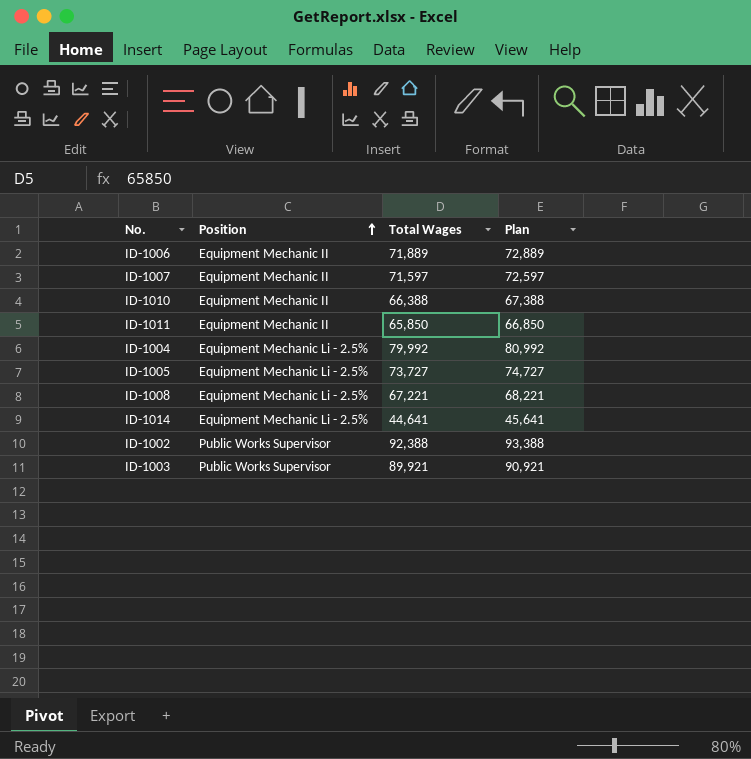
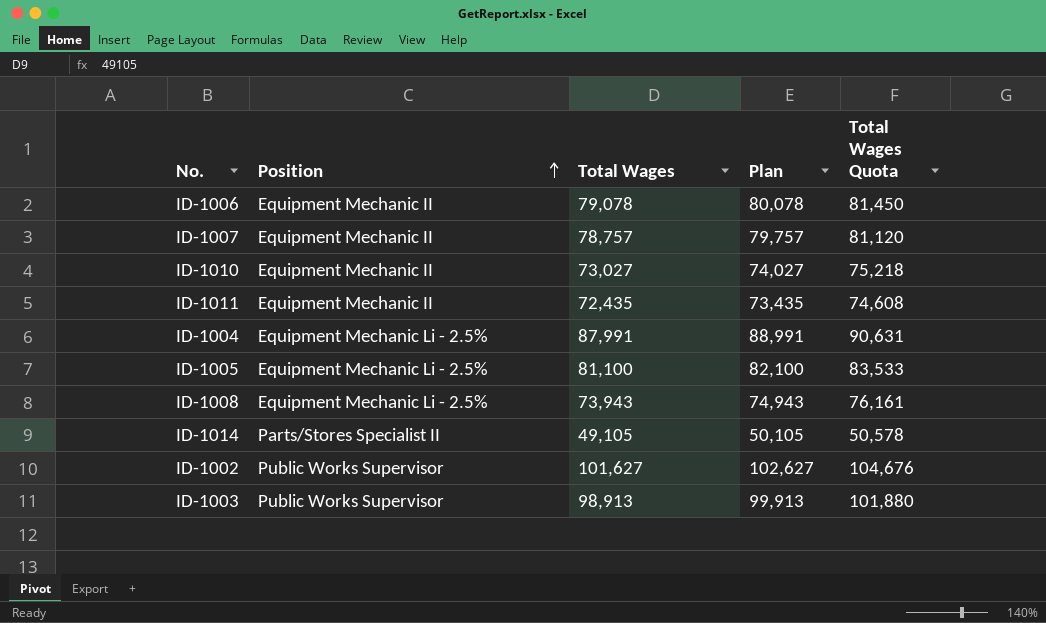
column Total Wages Quota | formula: none -> [Total Wages] * 1.03
ID-1006 | Total Wages: 71,889 -> 79,078
ID-1006 | Plan: 72,889 -> 80,078
ID-1007 | Total Wages: 71,597 -> 78,757
ID-1007 | Plan: 72,597 -> 79,757
ID-1010 | Total Wages: 66,388 -> 73,027
ID-1010 | Plan: 67,388 -> 74,027
ID-1011 | Total Wages: 65,850 -> 72,435
ID-1011 | Plan: 66,850 -> 73,435
ID-1004 | Total Wages: 79,992 -> 87,991
ID-1004 | Plan: 80,992 -> 88,991
ID-1005 | Total Wages: 73,727 -> 81,100
ID-1005 | Plan: 74,727 -> 82,100
ID-1008 | Total Wages: 67,221 -> 73,943
ID-1008 | Plan: 68,221 -> 74,943
ID-1014 | Position: Equipment Mechanic Li - 2.5% -> Parts/Stores Specialist II
ID-1014 | Total Wages: 44,641 -> 49,105
ID-1014 | Plan: 45,641 -> 50,105
ID-1002 | Total Wages: 92,388 -> 101,627
ID-1002 | Plan: 93,388 -> 102,627
ID-1003 | Total Wages: 89,921 -> 98,913
ID-1003 | Plan: 90,921 -> 99,913

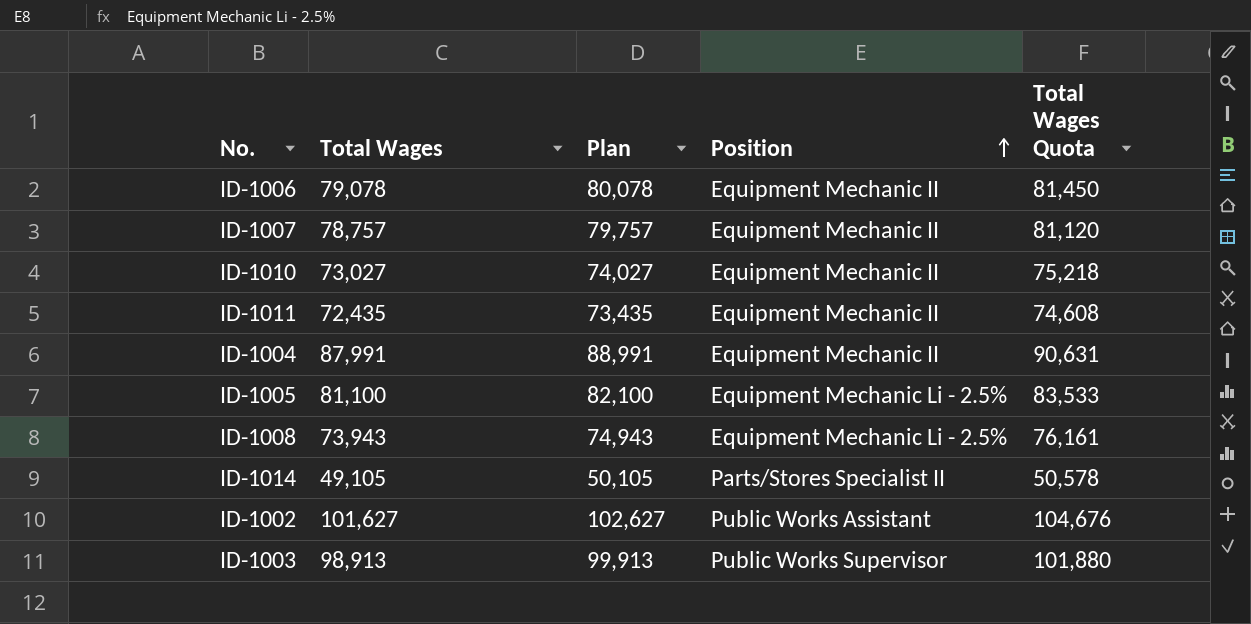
column Position | position: 2 -> 4
ID-1004 | Position: Equipment Mechanic Li - 2.5% -> Equipment Mechanic II
ID-1002 | Position: Public Works Supervisor -> Public Works Assistant

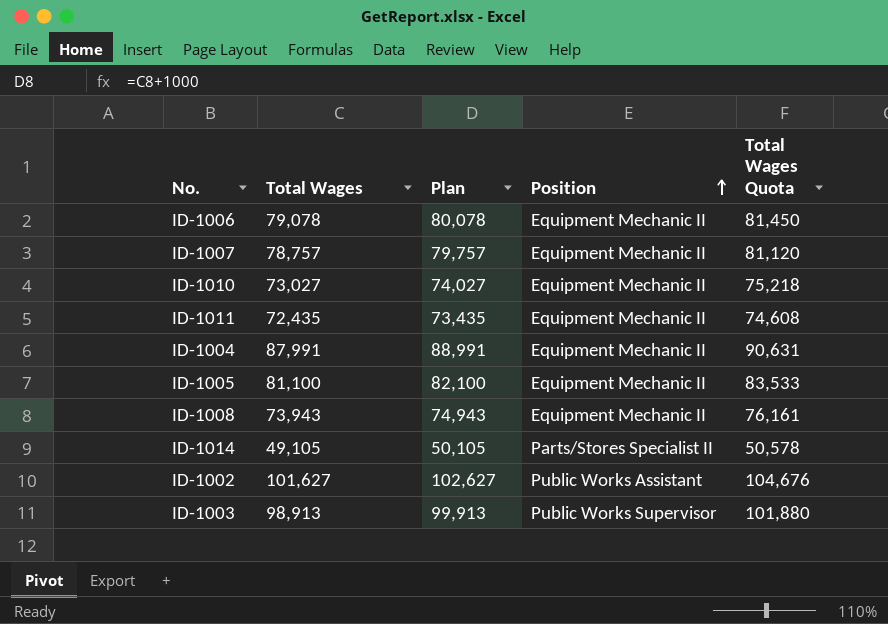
ID-1005 | Position: Equipment Mechanic Li - 2.5% -> Equipment Mechanic II
ID-1008 | Position: Equipment Mechanic Li - 2.5% -> Equipment Mechanic II

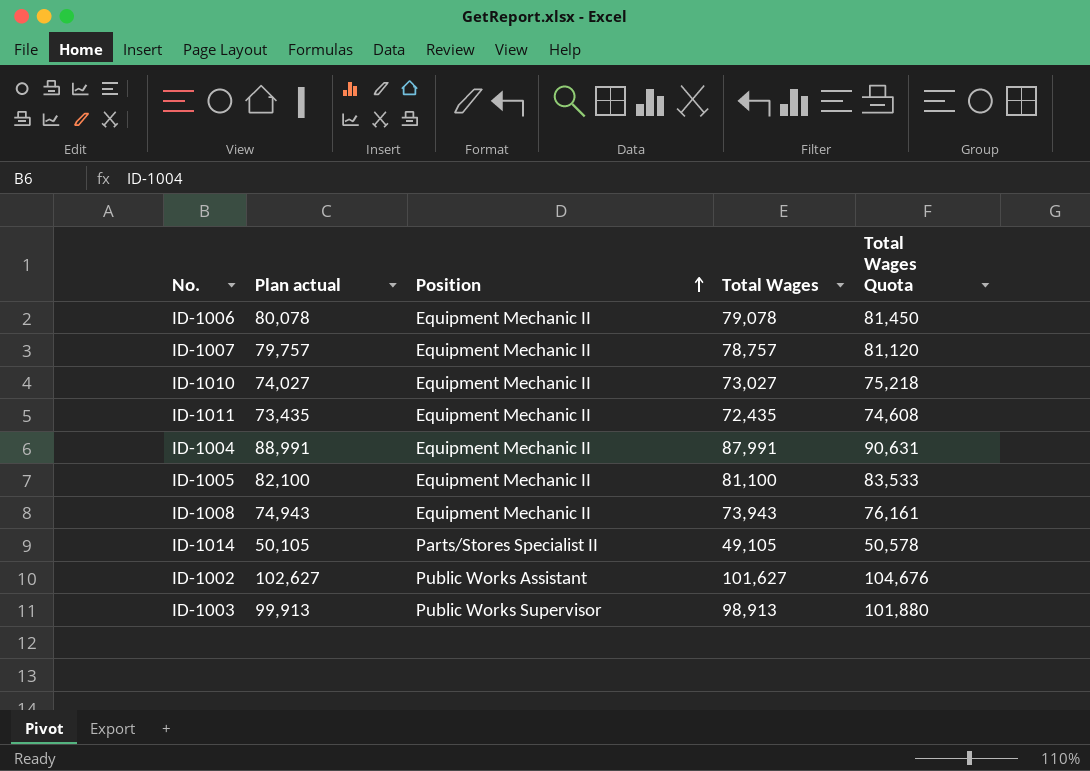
column name: Plan -> Plan actual
column Total Wages | position: 2 -> 4

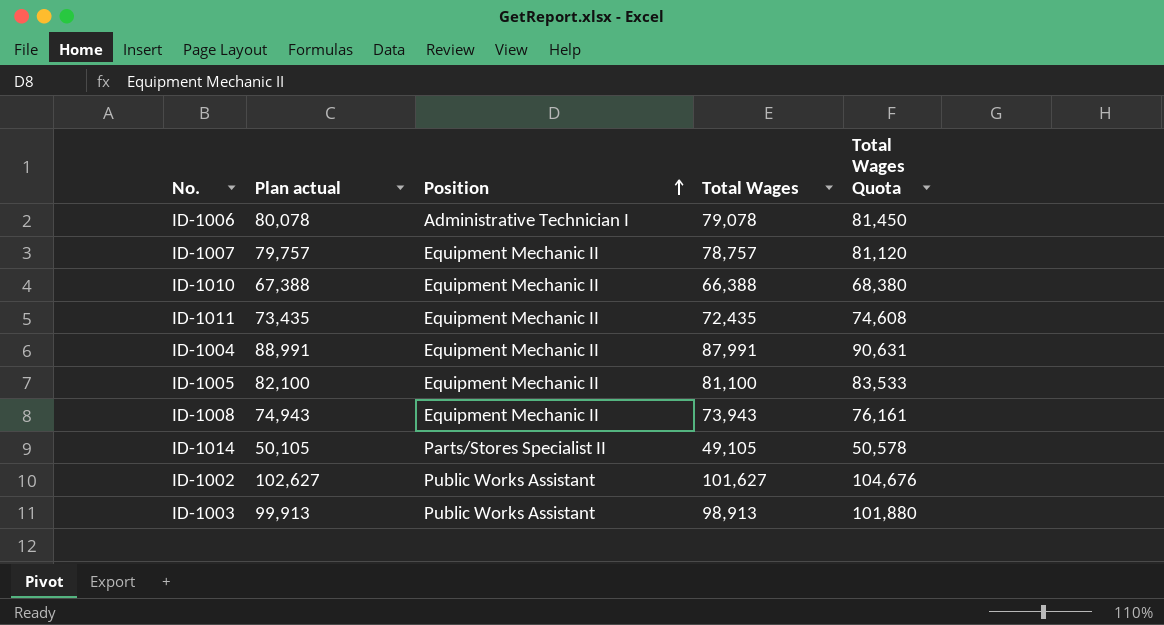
ID-1006 | Position: Equipment Mechanic II -> Administrative Technician I
ID-1010 | Plan actual: 74,027 -> 67,388
ID-1010 | Total Wages: 73,027 -> 66,388
ID-1010 | Total Wages Quota: 75,218 -> 68,380
ID-1003 | Position: Public Works Supervisor -> Public Works Assistant

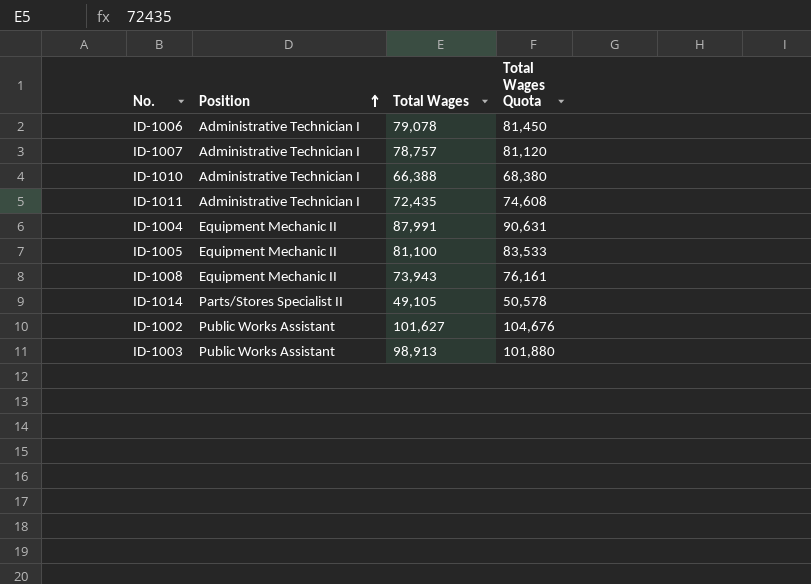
column Plan actual | formula: [Total Wages] + 1000 -> none
ID-1007 | Position: Equipment Mechanic II -> Administrative Technician I
ID-1010 | Position: Equipment Mechanic II -> Administrative Technician I
ID-1011 | Position: Equipment Mechanic II -> Administrative Technician I

